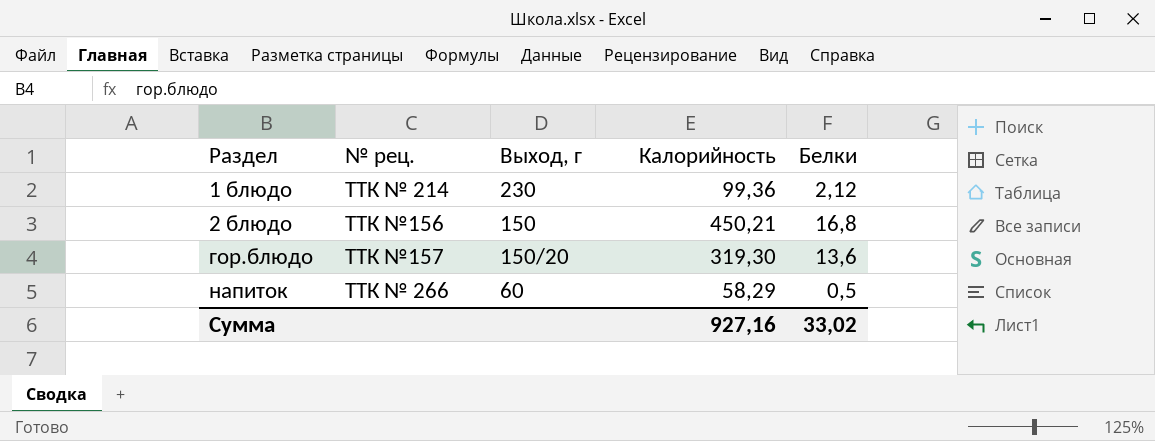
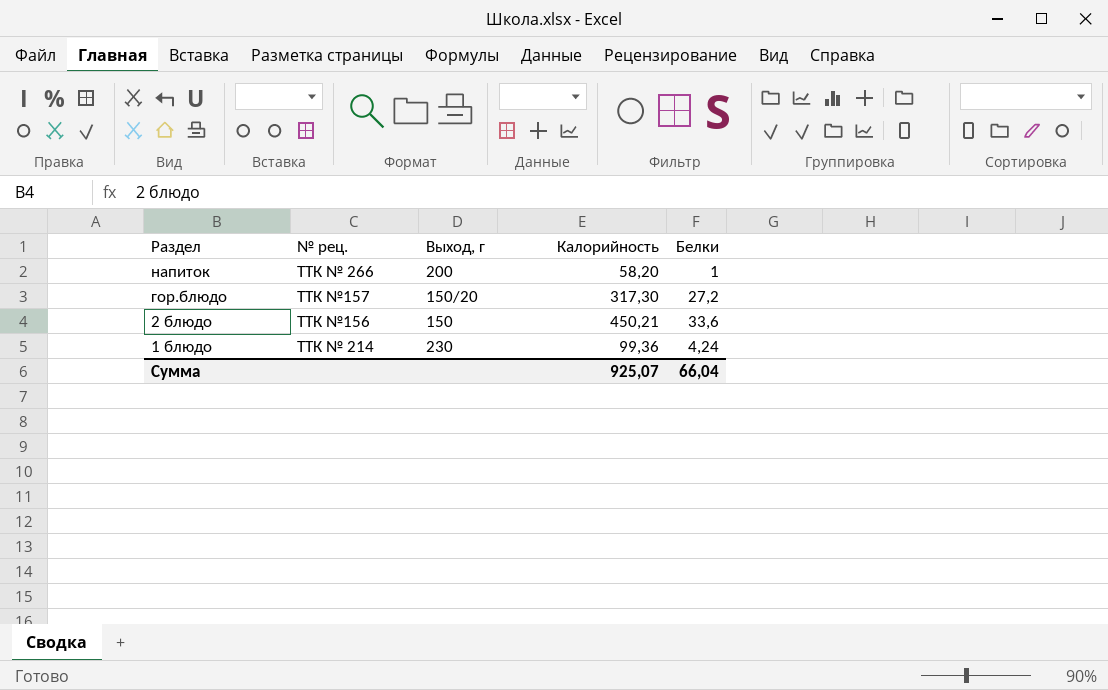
row order: Раздел ascending -> Раздел descending
напиток | Выход, г: 60 -> 200
напиток | Калорийность: 58,29 -> 58,20
напиток | Белки: 0,5 -> 1
гор.блюдо | Калорийность: 319,30 -> 317,30
гор.блюдо | Белки: 13,6 -> 27,2
2 блюдо | Белки: 16,8 -> 33,6
1 блюдо | Белки: 2,12 -> 4,24
Сумма | Калорийность: 927,16 -> 925,07
Сумма | Белки: 33,02 -> 66,04

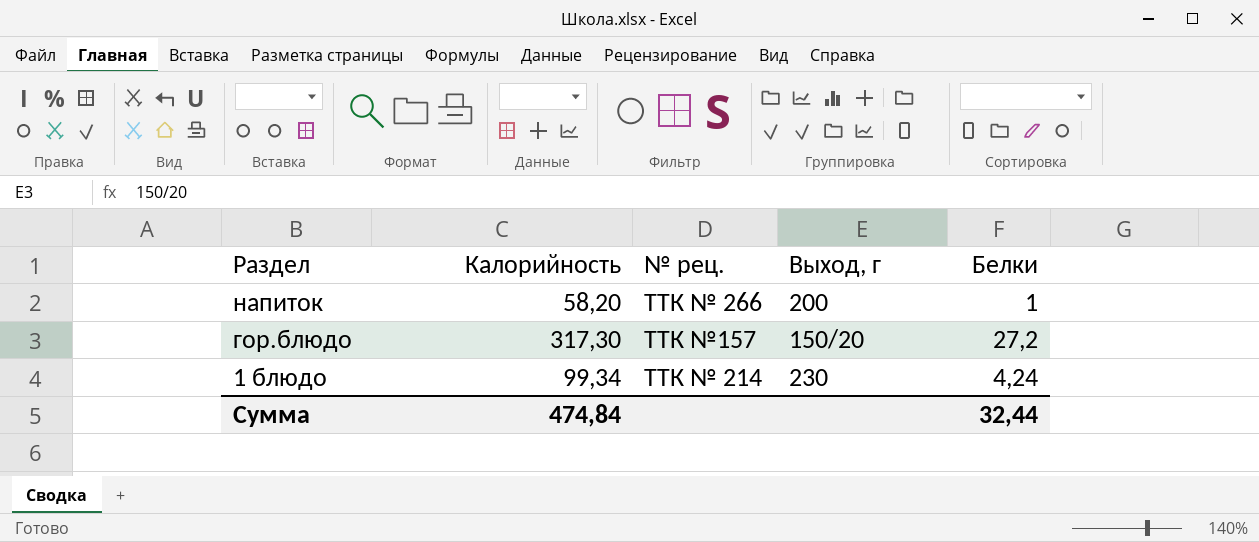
column Калорийность | position: 4 -> 2
row 2 блюдо: ТТК №156 | 150 | 450,21 | 33,6 -> none
1 блюдо | Калорийность: 99,36 -> 99,34
Сумма | Калорийность: 925,07 -> 474,84
Сумма | Белки: 66,04 -> 32,44

